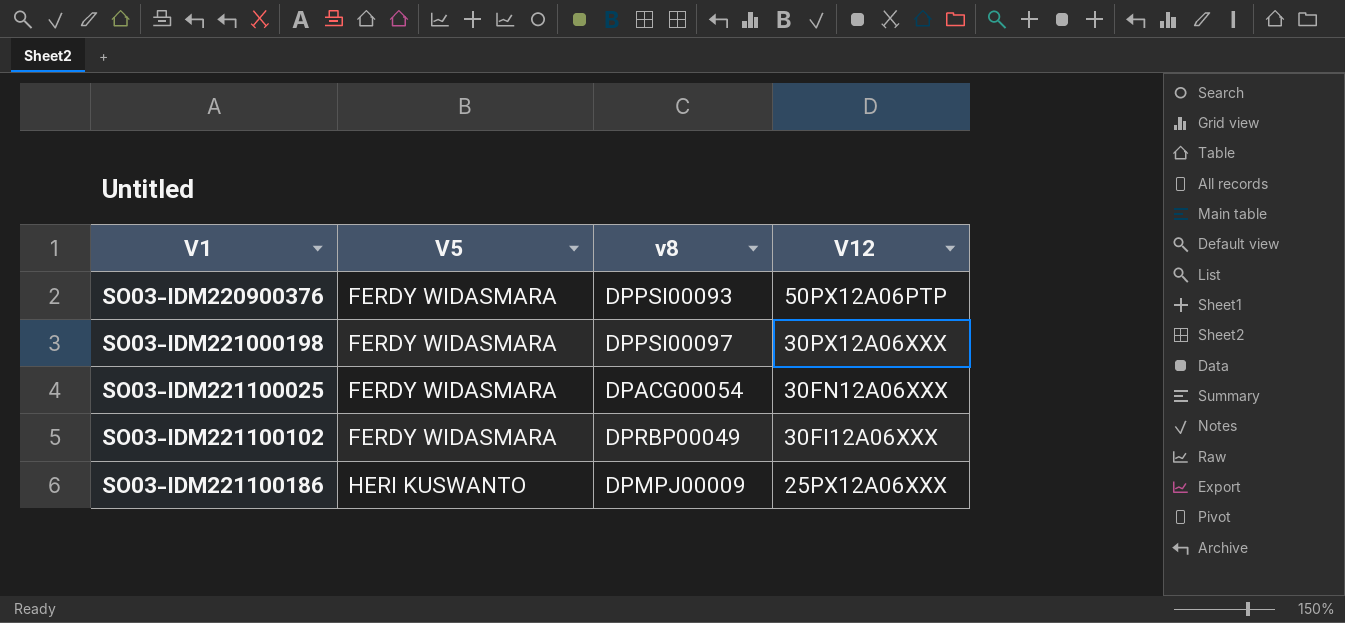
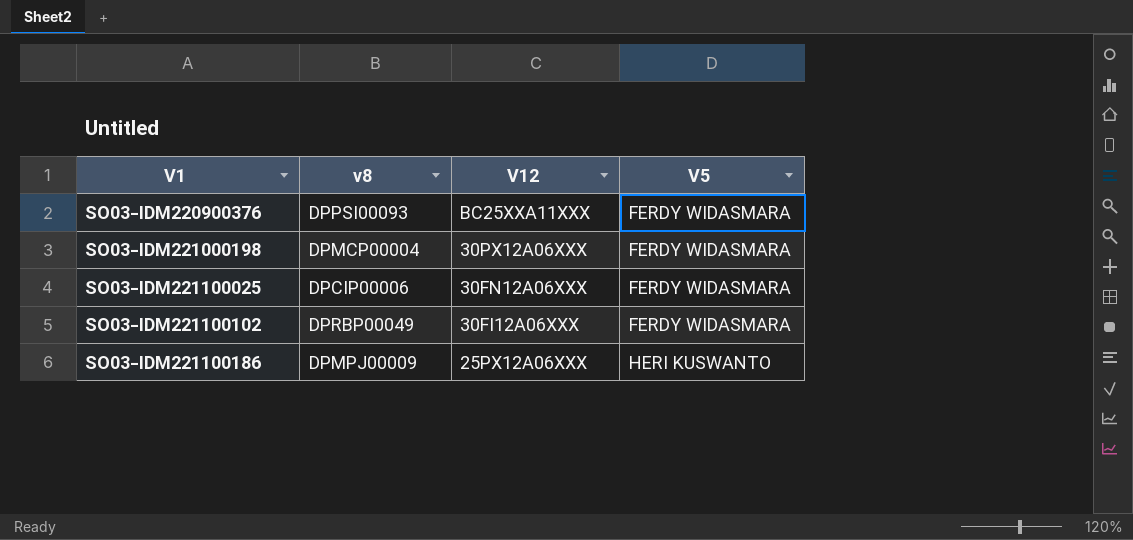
column V5 | position: 2 -> 4
SO03-IDM220900376 | V12: 50PX12A06PTP -> BC25XXA11XXX
SO03-IDM221000198 | v8: DPPSI00097 -> DPMCP00004
SO03-IDM221100025 | v8: DPACG00054 -> DPCIP00006

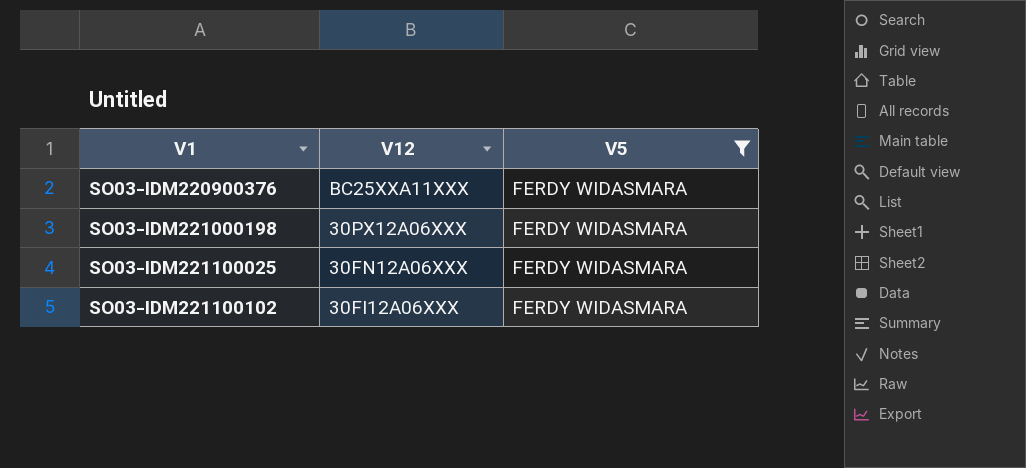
filter: none -> V5 = FERDY WIDASMARA
column v8 | position: 2 -> none

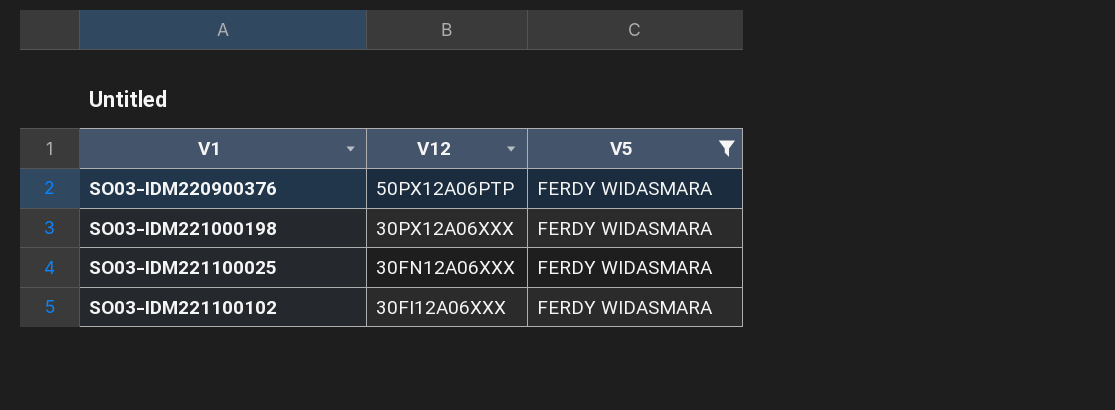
SO03-IDM220900376 | V12: BC25XXA11XXX -> 50PX12A06PTP

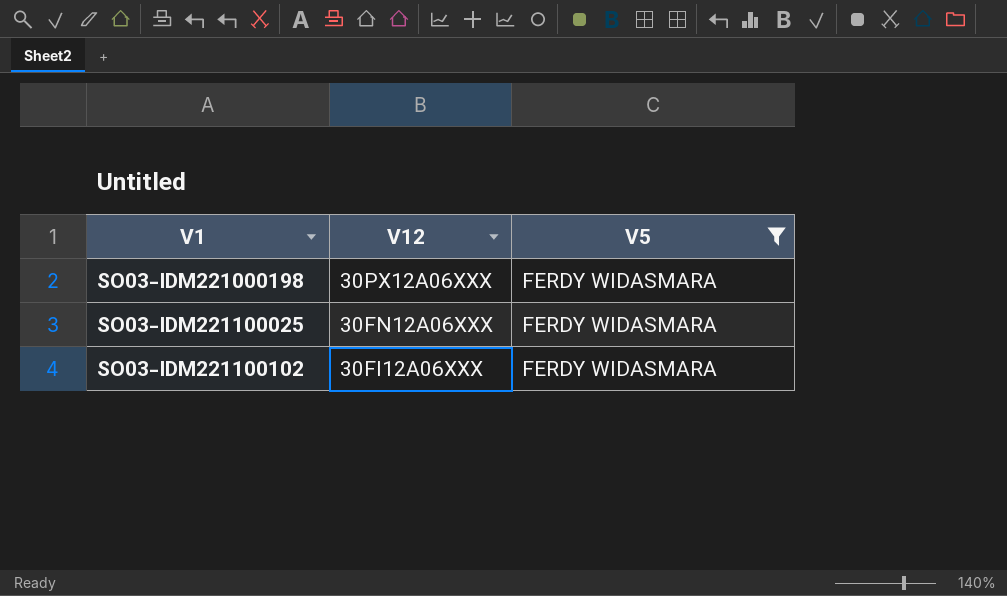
row SO03-IDM220900376: 50PX12A06PTP | FERDY WIDASMARA -> none

